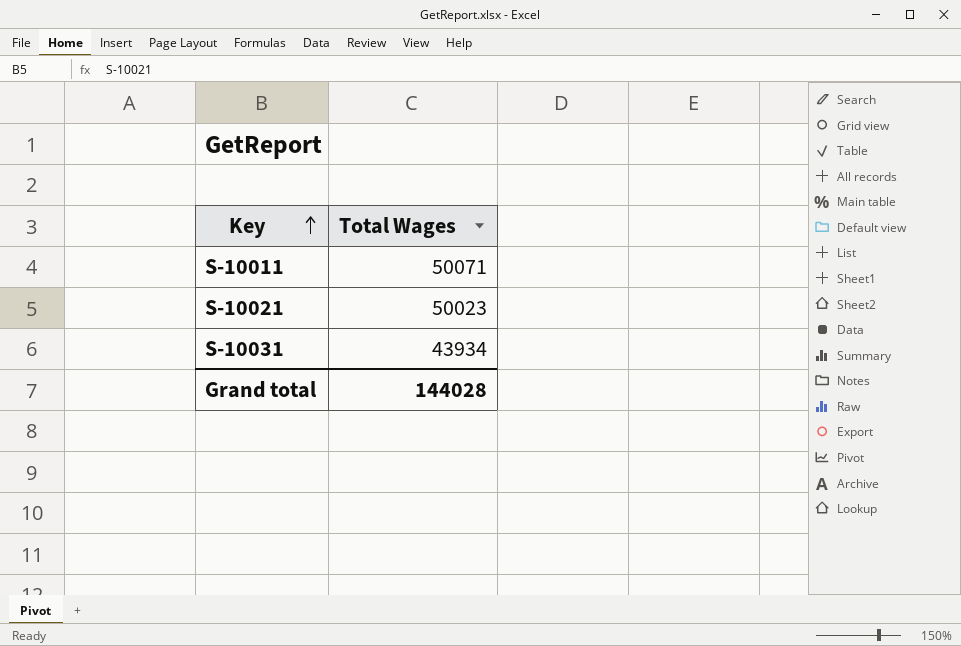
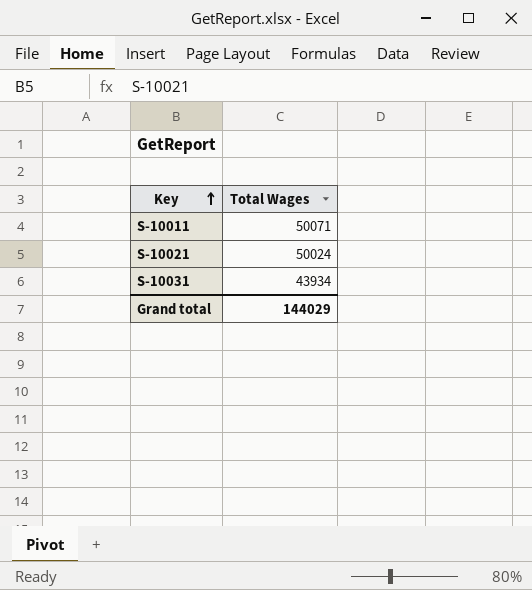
S-10021 | Total Wages: 50023 -> 50024
Grand total | Total Wages: 144028 -> 144029

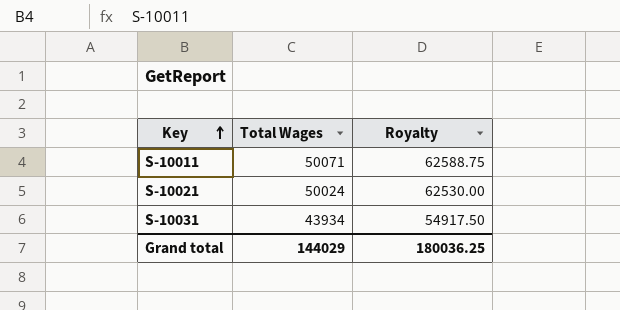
column Royalty | formula: none -> [Total Wages] * 1.25

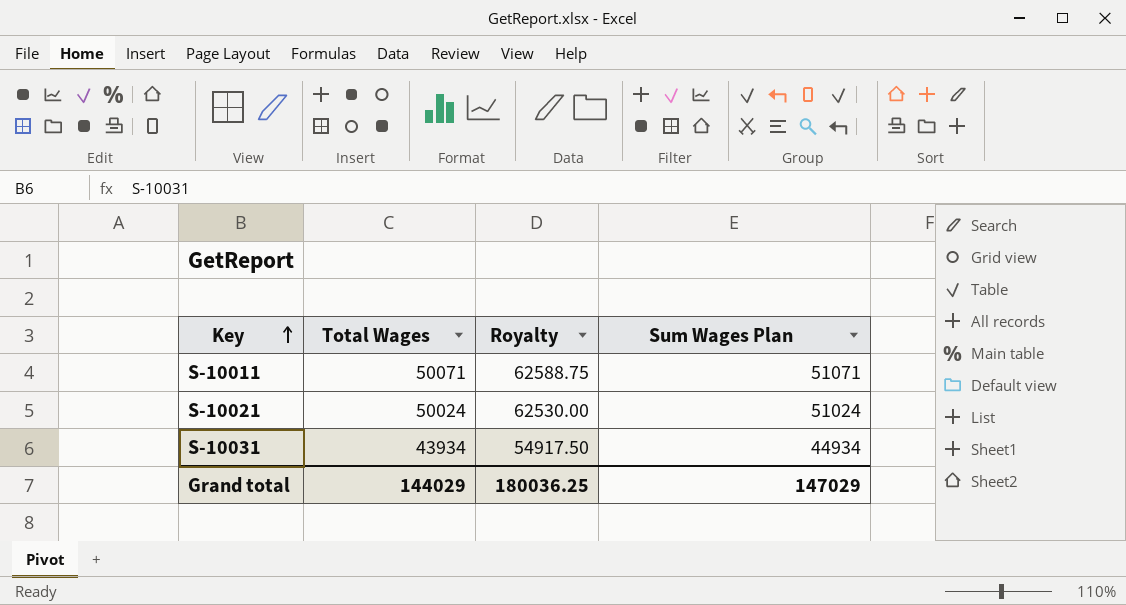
column Sum Wages Plan | formula: none -> [Total Wages] + 1000

